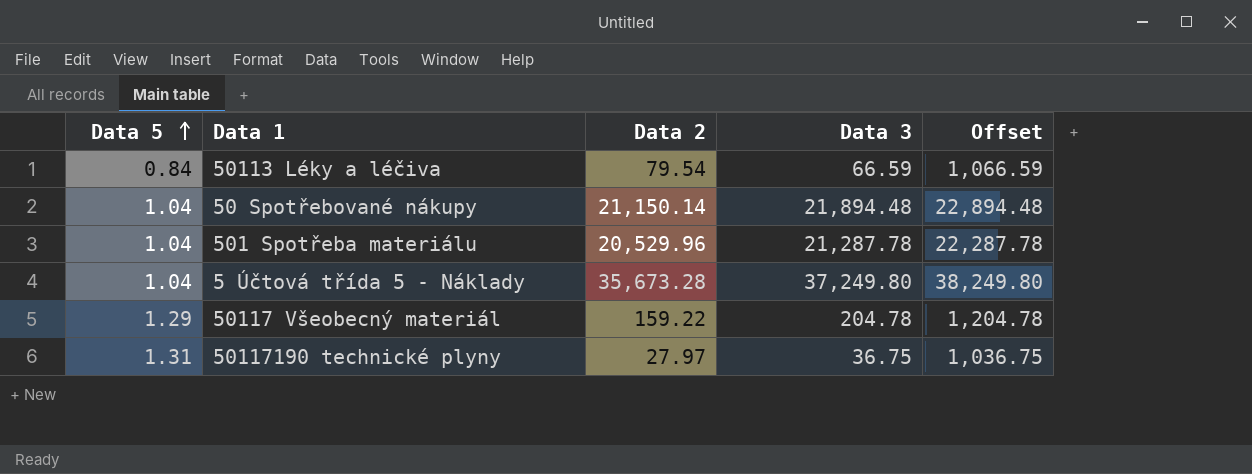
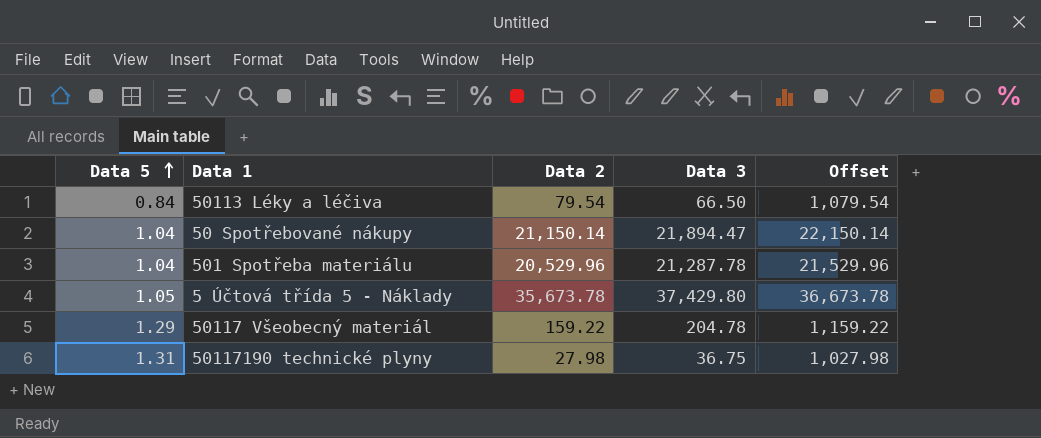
column Offset | formula: [Data 3] + 1000 -> [Data 2] + 1000
50113 Léky a léčiva | Data 3: 66.59 -> 66.50
50 Spotřebované nákupy | Data 3: 21,894.48 -> 21,894.47
5 Účtová třída 5 - Náklady | Data 5: 1.04 -> 1.05
5 Účtová třída 5 - Náklady | Data 2: 35,673.28 -> 35,673.78
5 Účtová třída 5 - Náklady | Data 3: 37,249.80 -> 37,429.80
50117190 technické plyny | Data 2: 27.97 -> 27.98

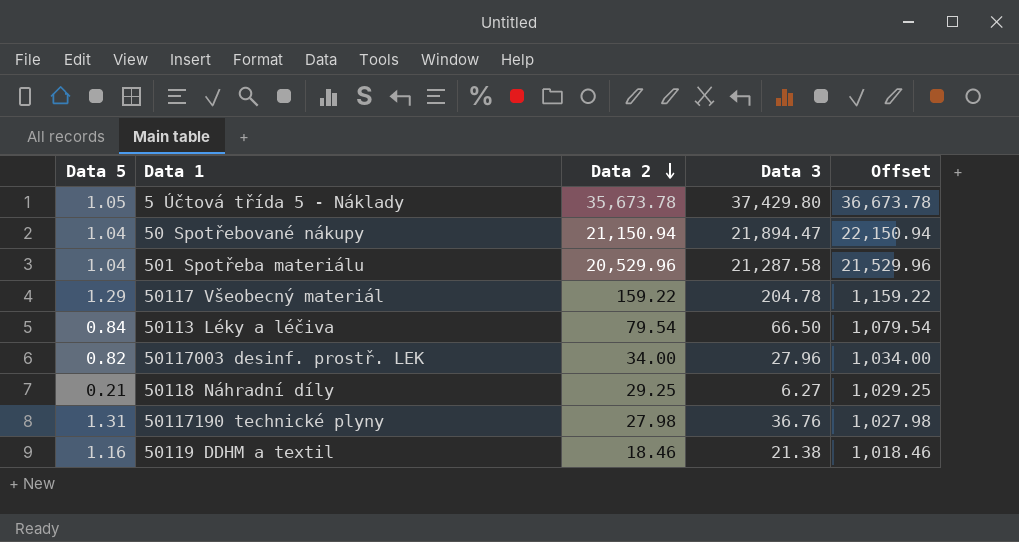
row order: Data 5 ascending -> Data 2 descending
50 Spotřebované nákupy | Data 2: 21,150.14 -> 21,150.94
50 Spotřebované nákupy | Offset: 22,150.14 -> 22,150.94
501 Spotřeba materiálu | Data 3: 21,287.78 -> 21,287.58
row 50117003 desinf. prostř. LEK: none -> 0.82 | 34.00 | 27.96 | 1,034.00
row 50118 Náhradní díly: none -> 0.21 | 29.25 | 6.27 | 1,029.25
50117190 technické plyny | Data 3: 36.75 -> 36.76
row 50119 DDHM a textil: none -> 1.16 | 18.46 | 21.38 | 1,018.46

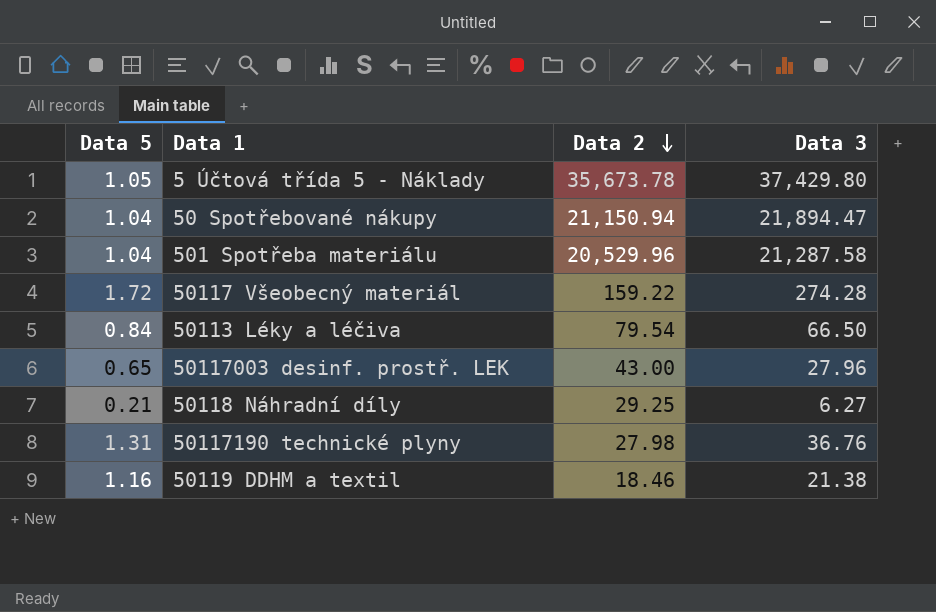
column Offset | formula: [Data 2] + 1000 -> none
50117 Všeobecný materiál | Data 5: 1.29 -> 1.72
50117 Všeobecný materiál | Data 3: 204.78 -> 274.28
50117003 desinf. prostř. LEK | Data 5: 0.82 -> 0.65
50117003 desinf. prostř. LEK | Data 2: 34.00 -> 43.00

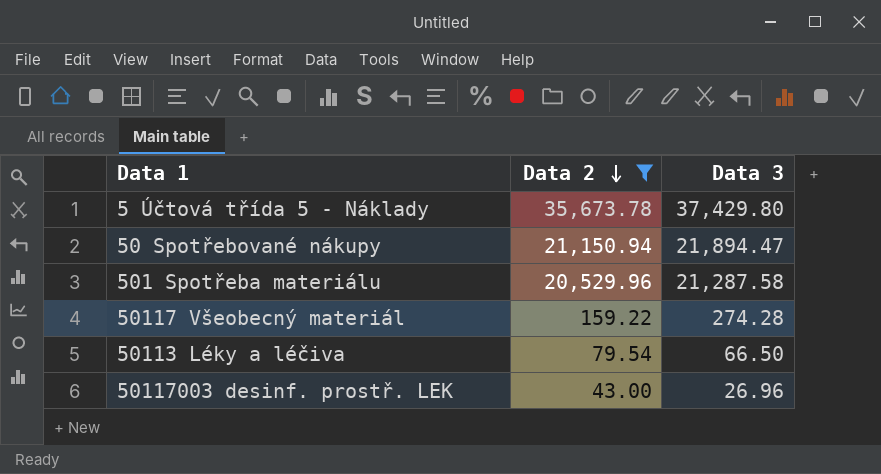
filter: none -> Data 2 >= 43.00
column Data 5 | formula: [Data 3] / [Data 2] -> none
50117003 desinf. prostř. LEK | Data 3: 27.96 -> 26.96

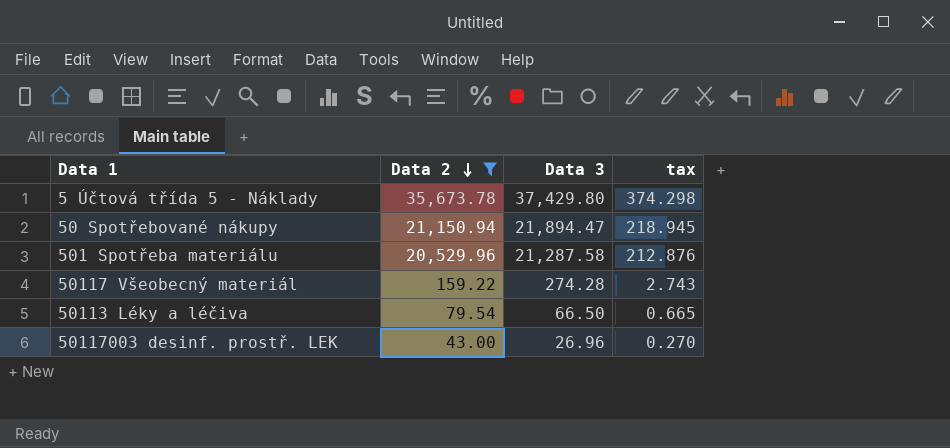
column tax | formula: none -> [Data 3] * 0.01

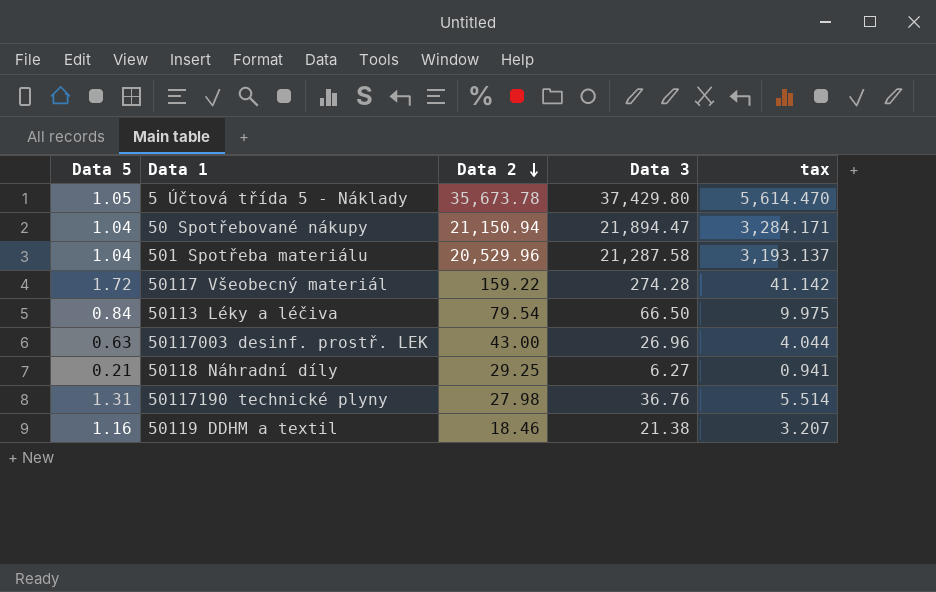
filter: Data 2 >= 43.00 -> none
column Data 5 | formula: none -> [Data 3] / [Data 2]
column tax | formula: [Data 3] * 0.01 -> [Data 3] * 0.15

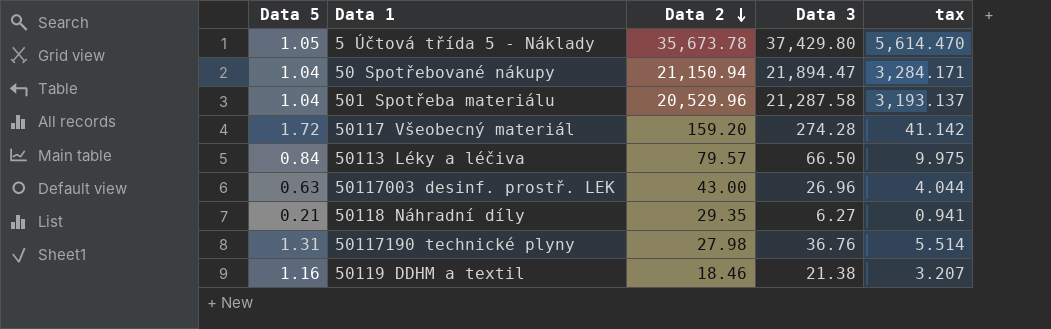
50117 Všeobecný materiál | Data 2: 159.22 -> 159.20
50113 Léky a léčiva | Data 2: 79.54 -> 79.57
50118 Náhradní díly | Data 2: 29.25 -> 29.35

